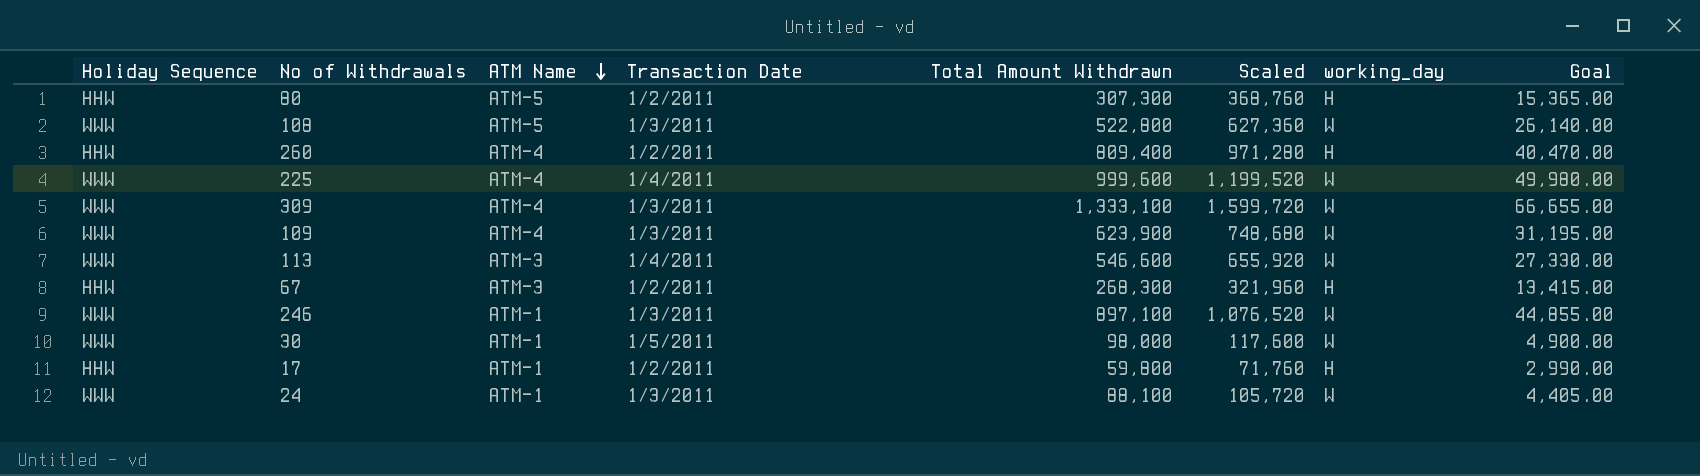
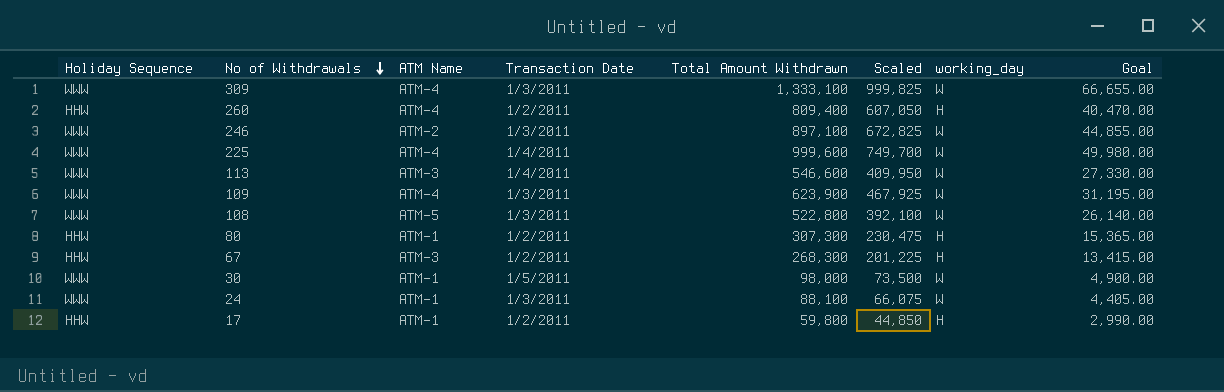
row order: ATM Name descending -> No of Withdrawals descending
column Scaled | formula: [Total Amount Withdrawn] * 1.2 -> [Total Amount Withdrawn] * 0.75
246 | ATM Name: ATM-1 -> ATM-2
80 | ATM Name: ATM-5 -> ATM-1

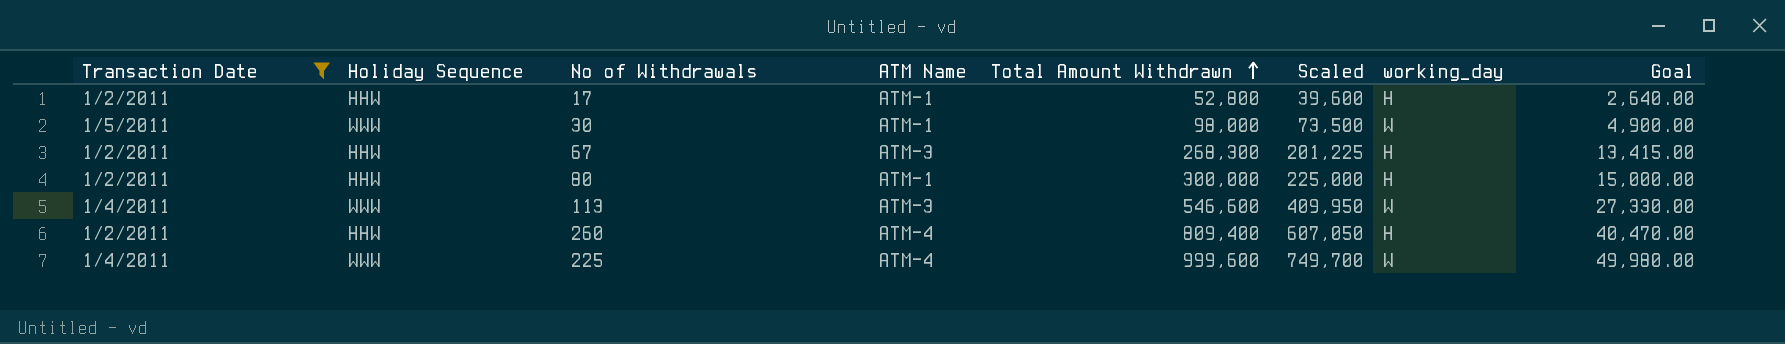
filter: none -> Transaction Date != 1/3/2011
row order: No of Withdrawals descending -> Total Amount Withdrawn ascending
column Transaction Date | position: 4 -> 1
17 | Total Amount Withdrawn: 59,800 -> 52,800
17 | Scaled: 44,850 -> 39,600
17 | Goal: 2,990.00 -> 2,640.00
80 | Total Amount Withdrawn: 307,300 -> 300,000
80 | Scaled: 230,475 -> 225,000
80 | Goal: 15,365.00 -> 15,000.00

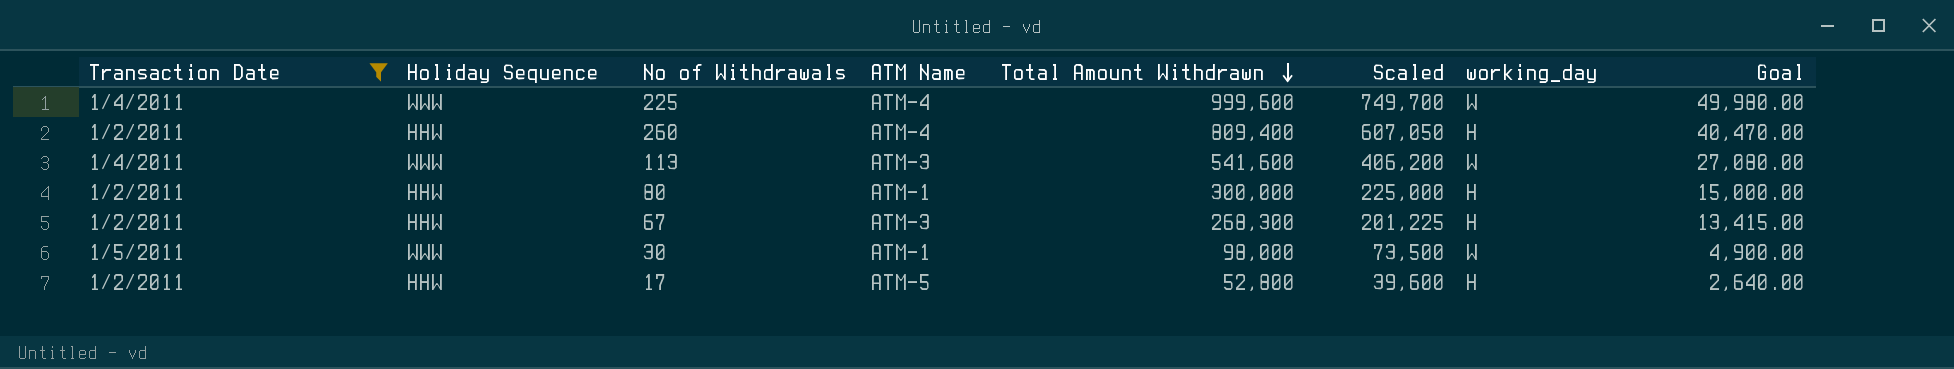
row order: Total Amount Withdrawn ascending -> Total Amount Withdrawn descending
113 | Total Amount Withdrawn: 546,600 -> 541,600
113 | Scaled: 409,950 -> 406,200
113 | Goal: 27,330.00 -> 27,080.00
17 | ATM Name: ATM-1 -> ATM-5

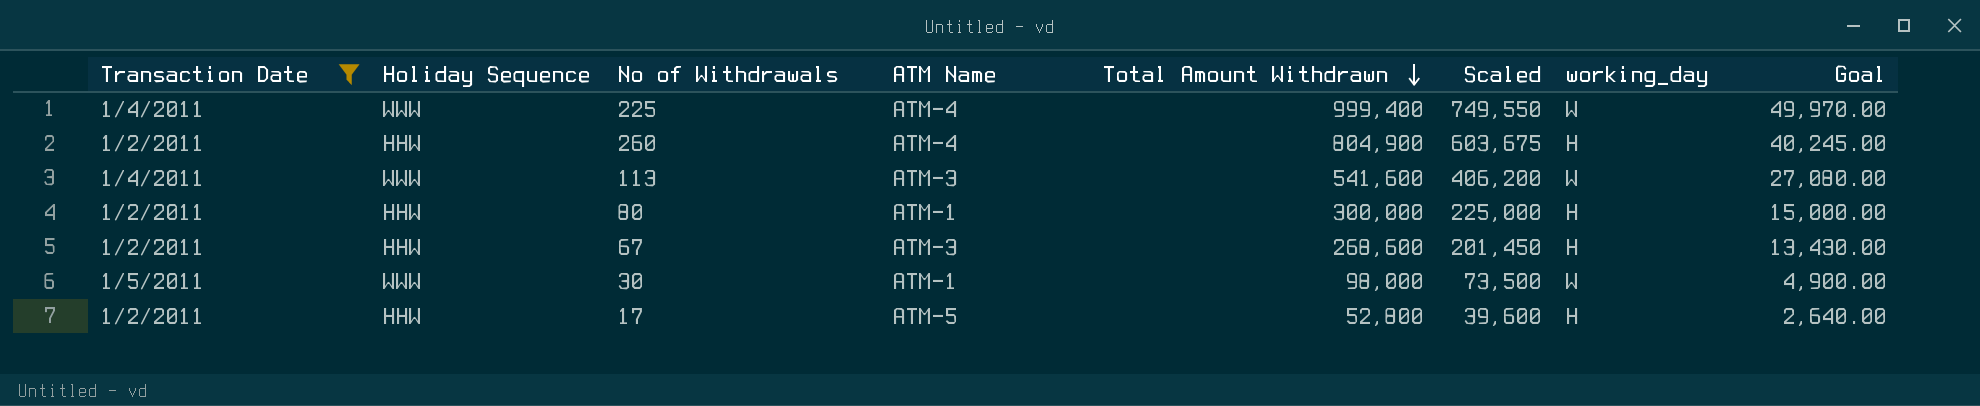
225 | Total Amount Withdrawn: 999,600 -> 999,400
225 | Scaled: 749,700 -> 749,550
225 | Goal: 49,980.00 -> 49,970.00
260 | Total Amount Withdrawn: 809,400 -> 804,900
260 | Scaled: 607,050 -> 603,675
260 | Goal: 40,470.00 -> 40,245.00
67 | Total Amount Withdrawn: 268,300 -> 268,600
67 | Scaled: 201,225 -> 201,450
67 | Goal: 13,415.00 -> 13,430.00

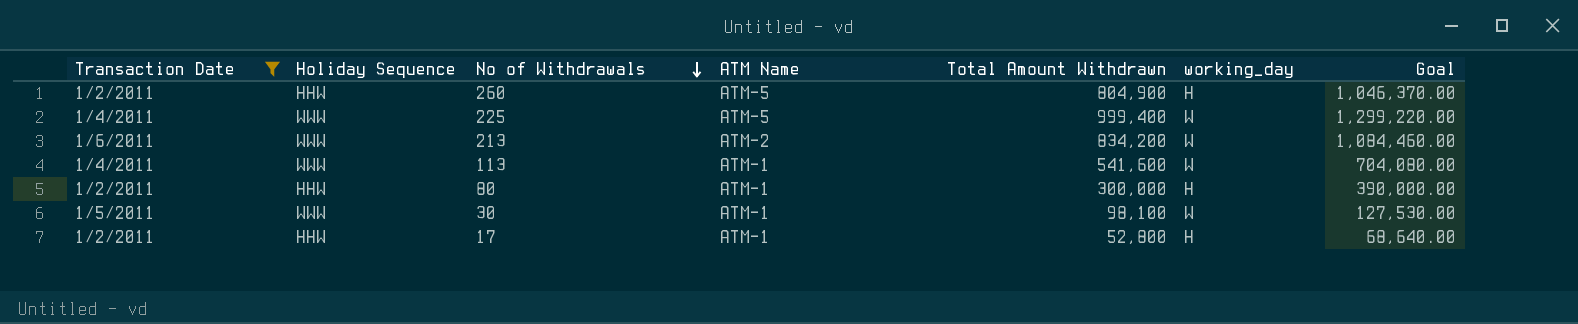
row order: Total Amount Withdrawn descending -> No of Withdrawals descending
column Scaled | formula: [Total Amount Withdrawn] * 0.75 -> none
column Goal | formula: [Total Amount Withdrawn] * 0.05 -> [Total Amount Withdrawn] * 1.3
row 67: 1/2/2011 | HHW | ATM-3 | 268,600 | 201,450 | H | 13,430.00 -> none
260 | ATM Name: ATM-4 -> ATM-5
225 | ATM Name: ATM-4 -> ATM-5
row 213: none -> 1/6/2011 | WWW | ATM-2 | 834,200 | W | 1,084,460.00
113 | ATM Name: ATM-3 -> ATM-1
30 | Total Amount Withdrawn: 98,000 -> 98,100
17 | ATM Name: ATM-5 -> ATM-1

